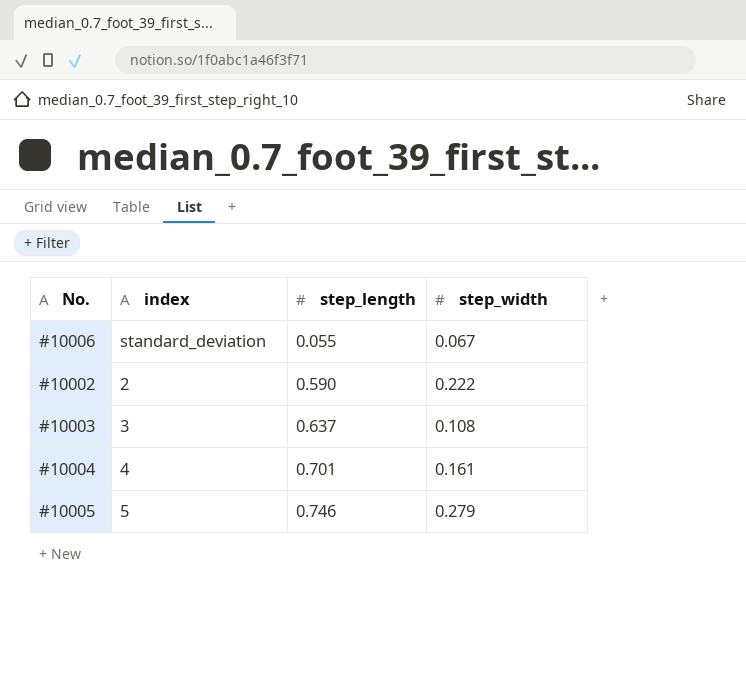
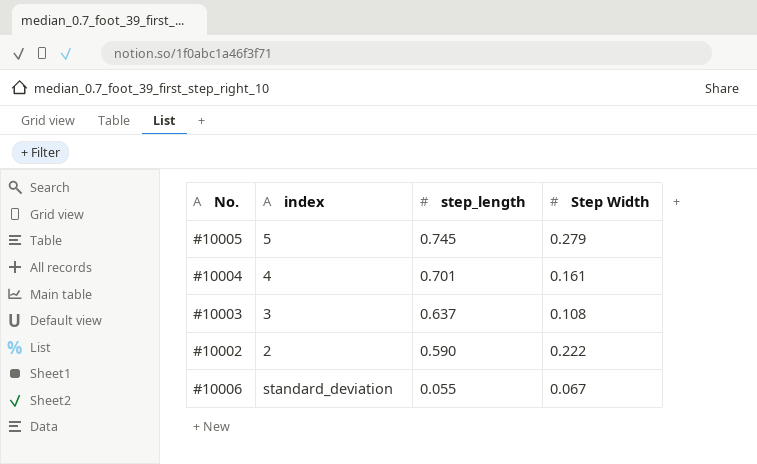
row order: step_length ascending -> step_length descending
column name: step_width -> Step Width
#10005 | step_length: 0.746 -> 0.745

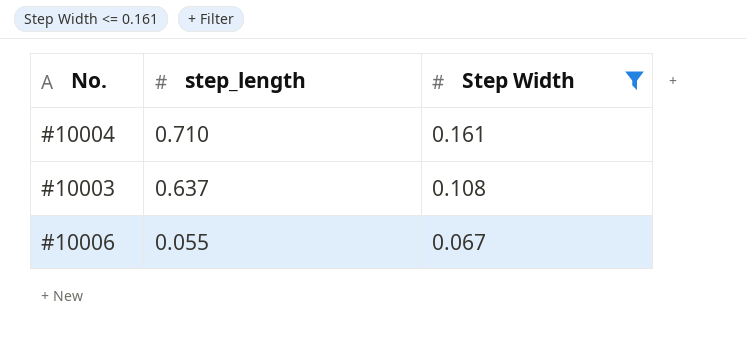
filter: none -> Step Width <= 0.161
column index | position: 2 -> none
#10004 | step_length: 0.701 -> 0.710

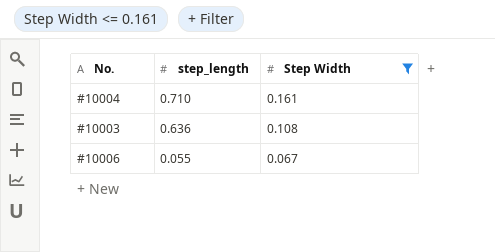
#10003 | step_length: 0.637 -> 0.636

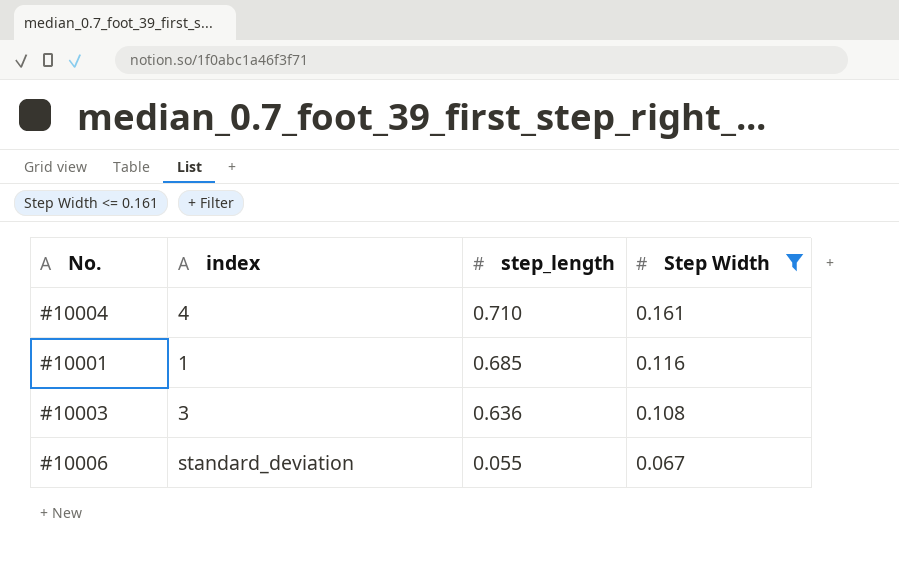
column index | position: none -> 2
row #10001: none -> 1 | 0.685 | 0.116

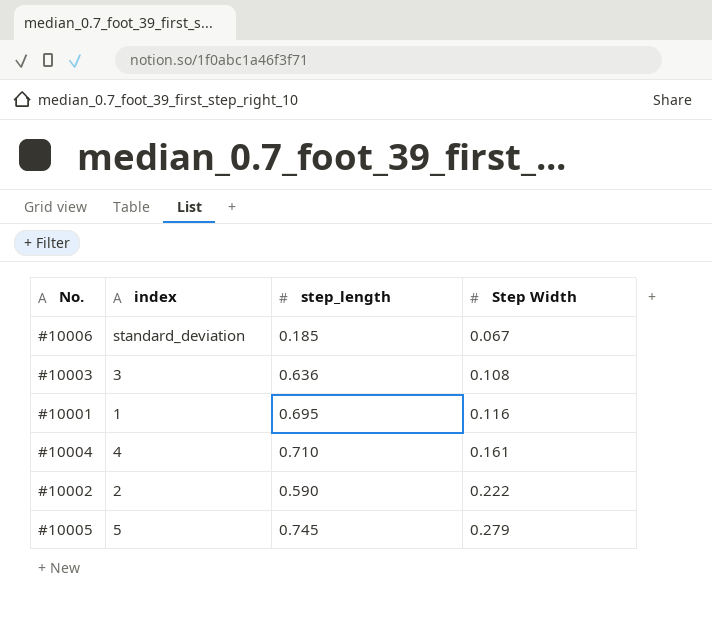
filter: Step Width <= 0.161 -> none
row order: step_length descending -> Step Width ascending
#10006 | step_length: 0.055 -> 0.185
#10001 | step_length: 0.685 -> 0.695

